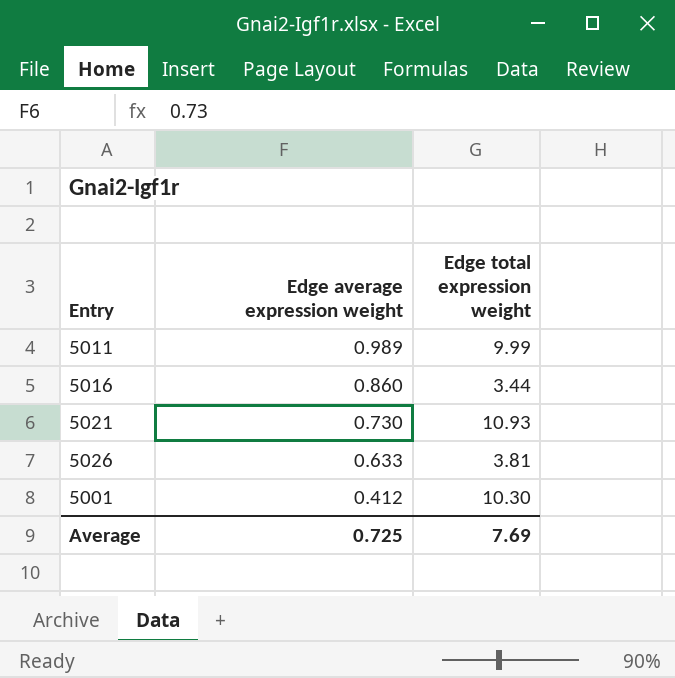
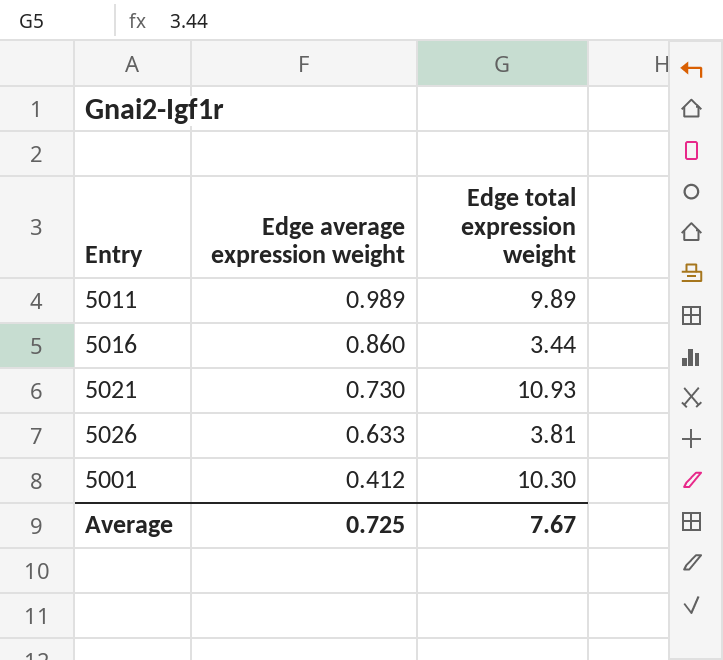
5011 | Edge total expression weight: 9.99 -> 9.89
Average | Edge total expression weight: 7.69 -> 7.67

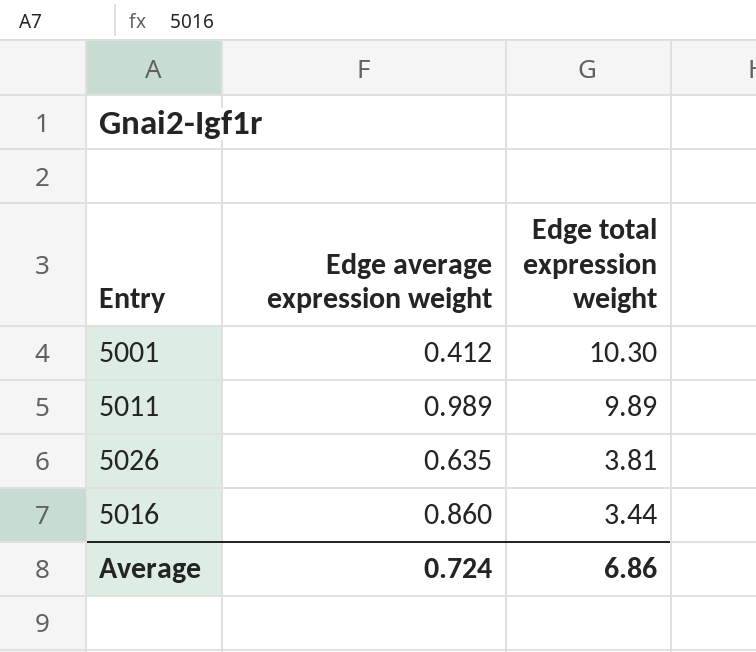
row order: Edge average expression weight descending -> Edge total expression weight descending
row 5021: 0.730 | 10.93 -> none
5026 | Edge average expression weight: 0.633 -> 0.635
Average | Edge average expression weight: 0.725 -> 0.724
Average | Edge total expression weight: 7.67 -> 6.86

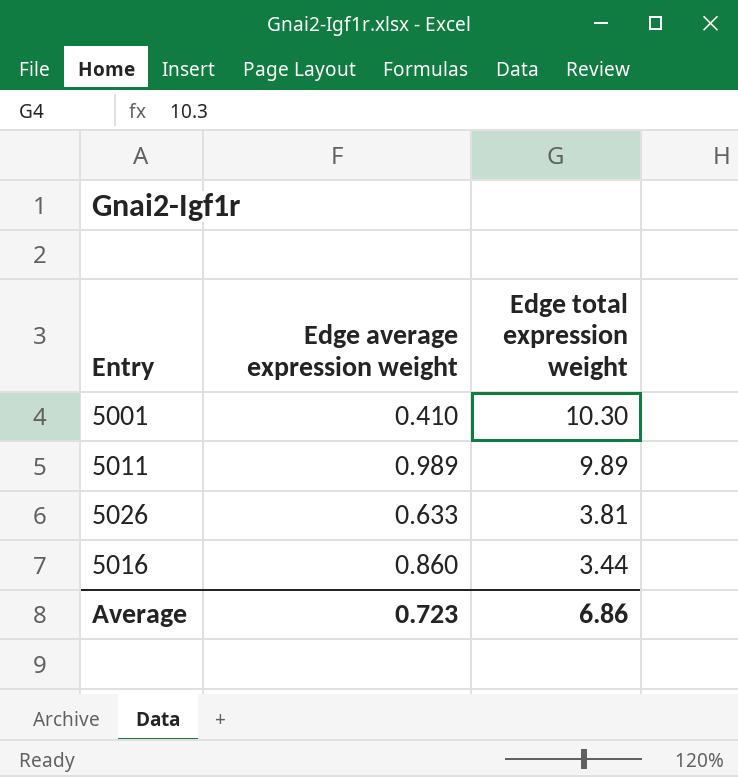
5001 | Edge average expression weight: 0.412 -> 0.410
5026 | Edge average expression weight: 0.635 -> 0.633
Average | Edge average expression weight: 0.724 -> 0.723

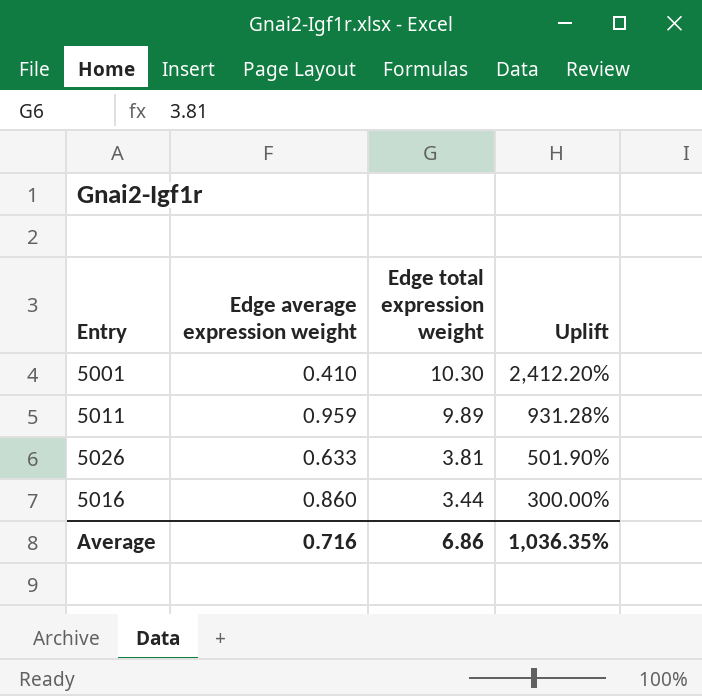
column Uplift | formula: none -> ([Edge total expression weight] - [Edge average expression weight]) / [Edge average expression weight]
5011 | Edge average expression weight: 0.989 -> 0.959
Average | Edge average expression weight: 0.723 -> 0.716

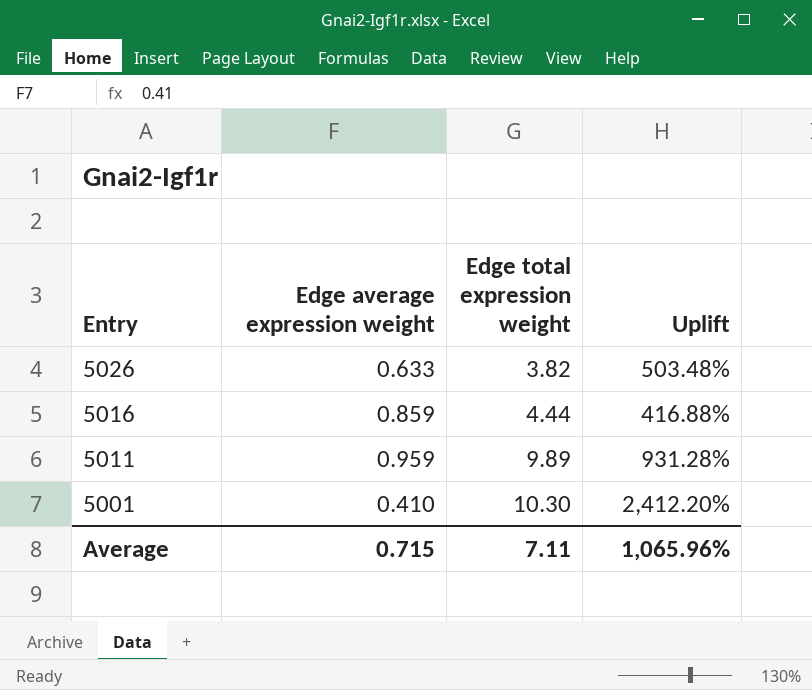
row order: Edge total expression weight descending -> Entry descending
5026 | Edge total expression weight: 3.81 -> 3.82
5026 | Uplift: 501.90% -> 503.48%
5016 | Edge average expression weight: 0.860 -> 0.859
5016 | Edge total expression weight: 3.44 -> 4.44
5016 | Uplift: 300.00% -> 416.88%
Average | Edge average expression weight: 0.716 -> 0.715
Average | Edge total expression weight: 6.86 -> 7.11
Average | Uplift: 1,036.35% -> 1,065.96%

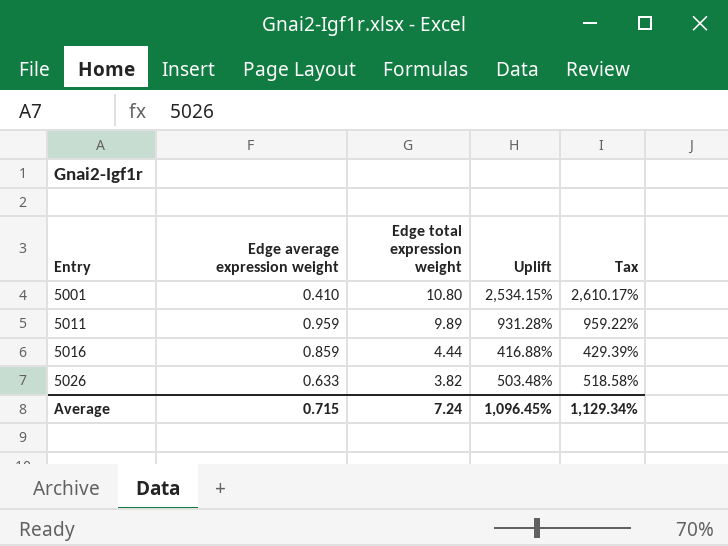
row order: Entry descending -> Entry ascending
column Tax | formula: none -> [Uplift] * 1.03
5001 | Edge total expression weight: 10.30 -> 10.80
5001 | Uplift: 2,412.20% -> 2,534.15%
Average | Edge total expression weight: 7.11 -> 7.24
Average | Uplift: 1,065.96% -> 1,096.45%

